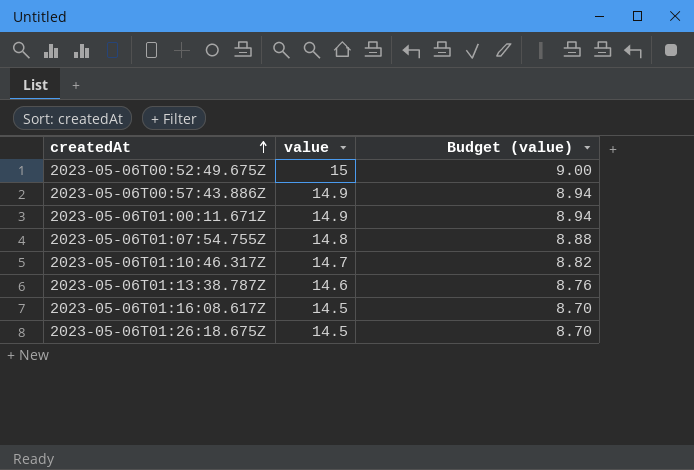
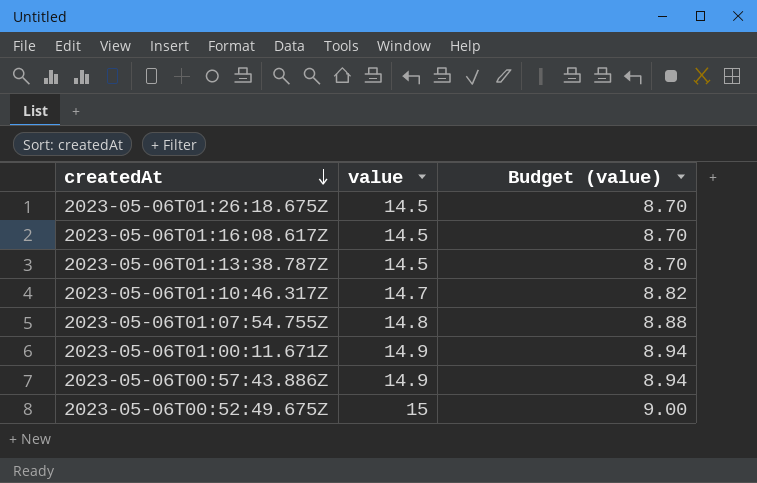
row order: createdAt ascending -> createdAt descending
2023-05-06T01:13:38.787Z | value: 14.6 -> 14.5
2023-05-06T01:13:38.787Z | Budget (value): 8.76 -> 8.70

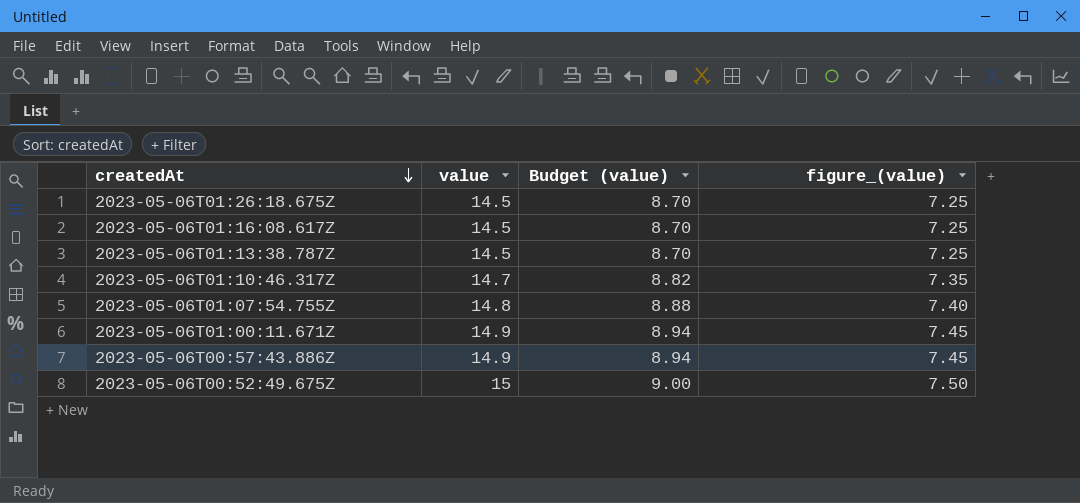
column figure_(value) | formula: none -> [value] * 0.5

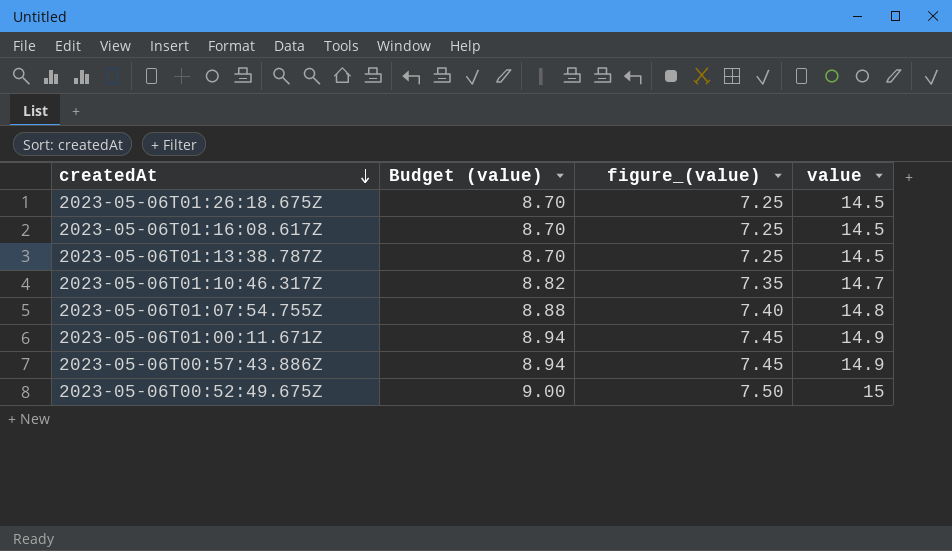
column value | position: 2 -> 4

